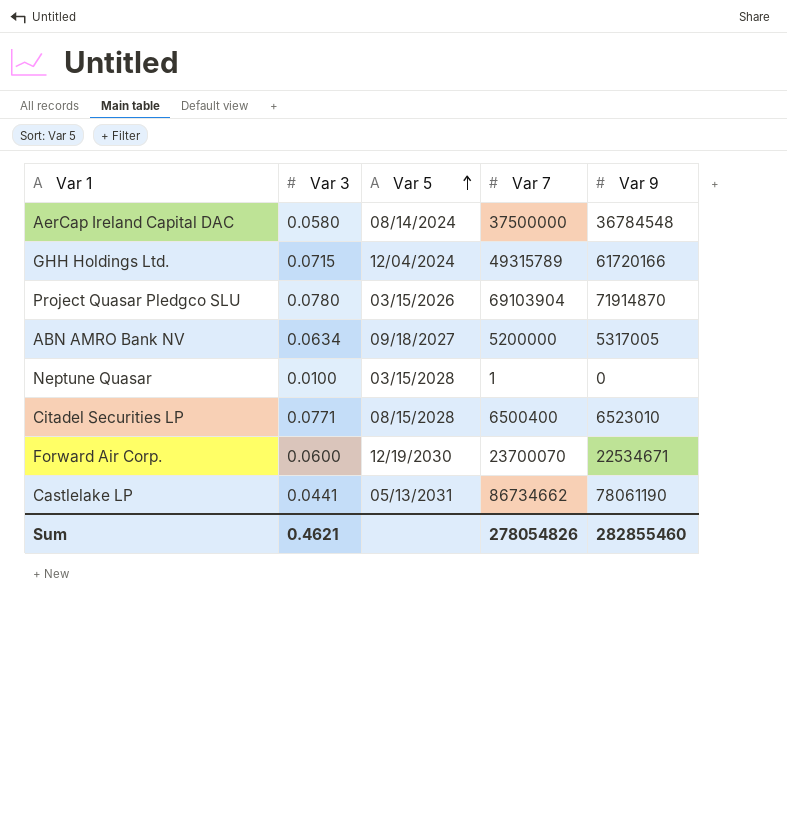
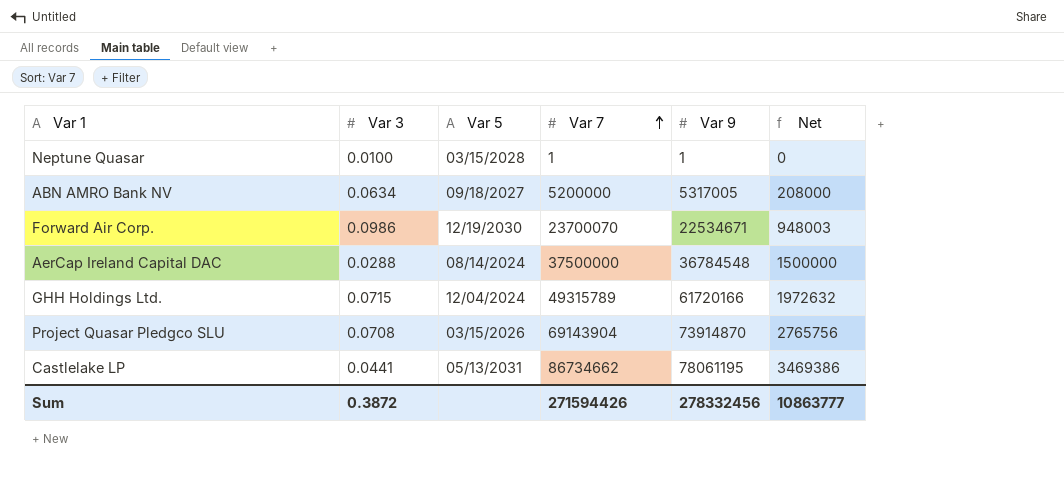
row order: Var 5 ascending -> Var 7 ascending
column Net | formula: none -> [Var 7] * 0.04
row Citadel Securities LP: 0.0771 | 08/15/2028 | 6500400 | 6523010 -> none
Neptune Quasar | Var 9: 0 -> 1
Forward Air Corp. | Var 3: 0.0600 -> 0.0986
AerCap Ireland Capital DAC | Var 3: 0.0580 -> 0.0288
Project Quasar Pledgco SLU | Var 3: 0.0780 -> 0.0708
Project Quasar Pledgco SLU | Var 7: 69103904 -> 69143904
Project Quasar Pledgco SLU | Var 9: 71914870 -> 73914870
Castlelake LP | Var 9: 78061190 -> 78061195
Sum | Var 3: 0.4621 -> 0.3872
Sum | Var 7: 278054826 -> 271594426
Sum | Var 9: 282855460 -> 278332456

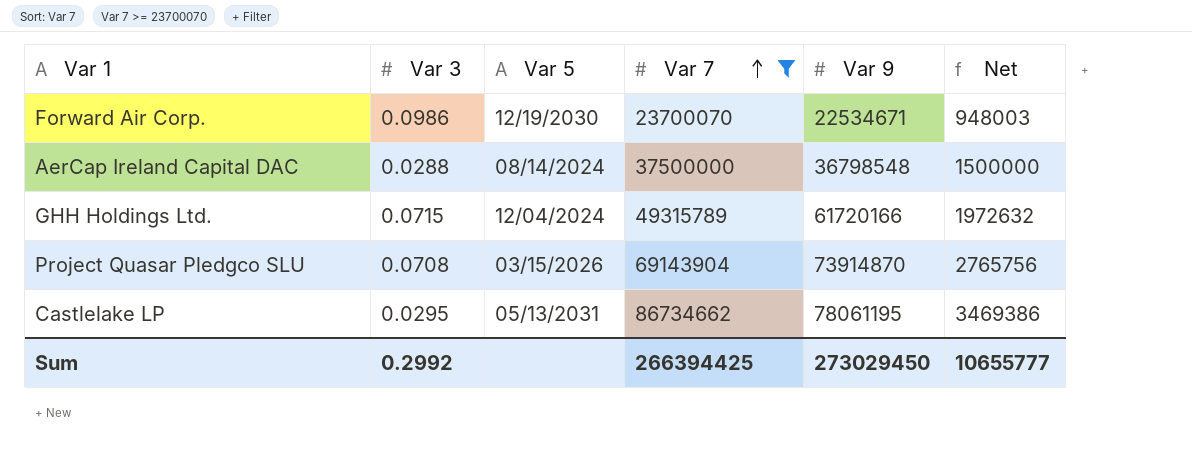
filter: none -> Var 7 >= 23700070
AerCap Ireland Capital DAC | Var 9: 36784548 -> 36798548
Castlelake LP | Var 3: 0.0441 -> 0.0295
Sum | Var 3: 0.3872 -> 0.2992
Sum | Var 7: 271594426 -> 266394425
Sum | Var 9: 278332456 -> 273029450
Sum | Net: 10863777 -> 10655777

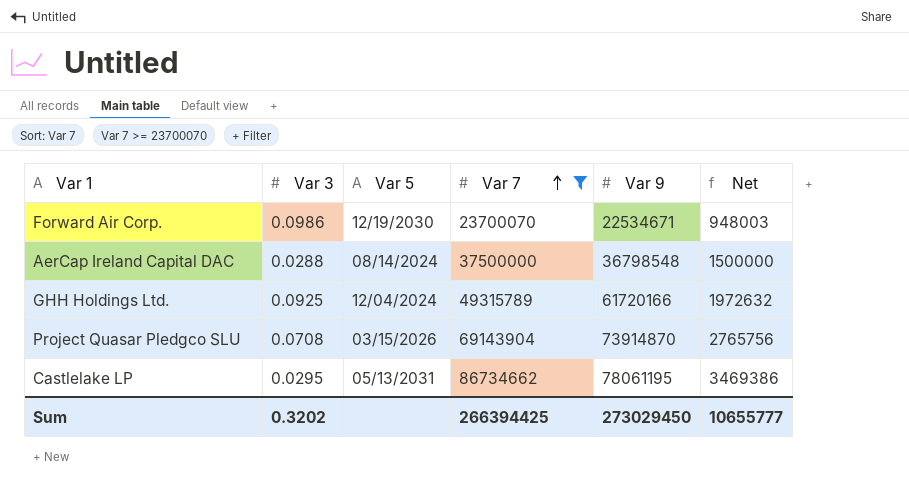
GHH Holdings Ltd. | Var 3: 0.0715 -> 0.0925
Sum | Var 3: 0.2992 -> 0.3202

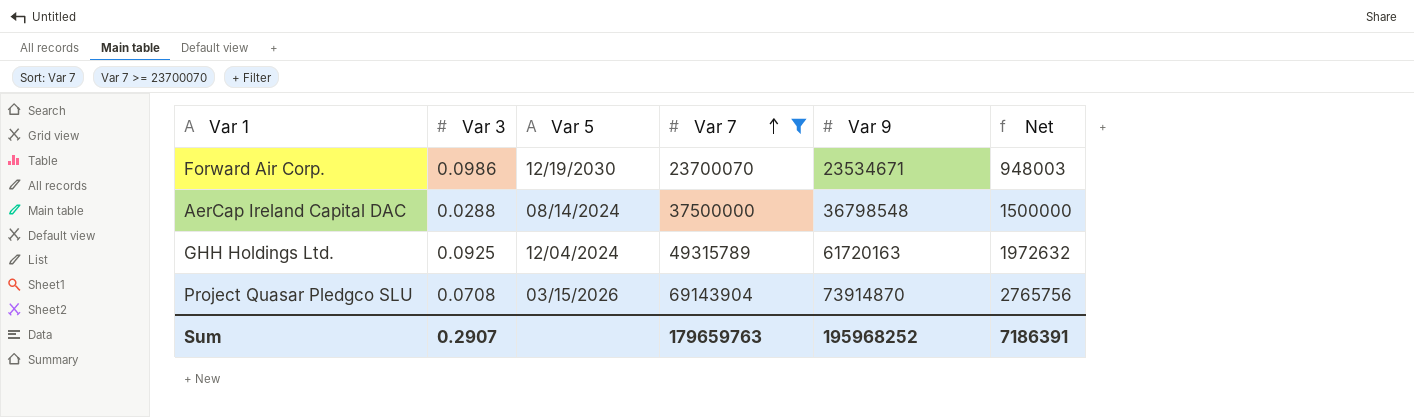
row Castlelake LP: 0.0295 | 05/13/2031 | 86734662 | 78061195 | 3469386 -> none
Forward Air Corp. | Var 9: 22534671 -> 23534671
GHH Holdings Ltd. | Var 9: 61720166 -> 61720163
Sum | Var 3: 0.3202 -> 0.2907
Sum | Var 7: 266394425 -> 179659763
Sum | Var 9: 273029450 -> 195968252
Sum | Net: 10655777 -> 7186391

